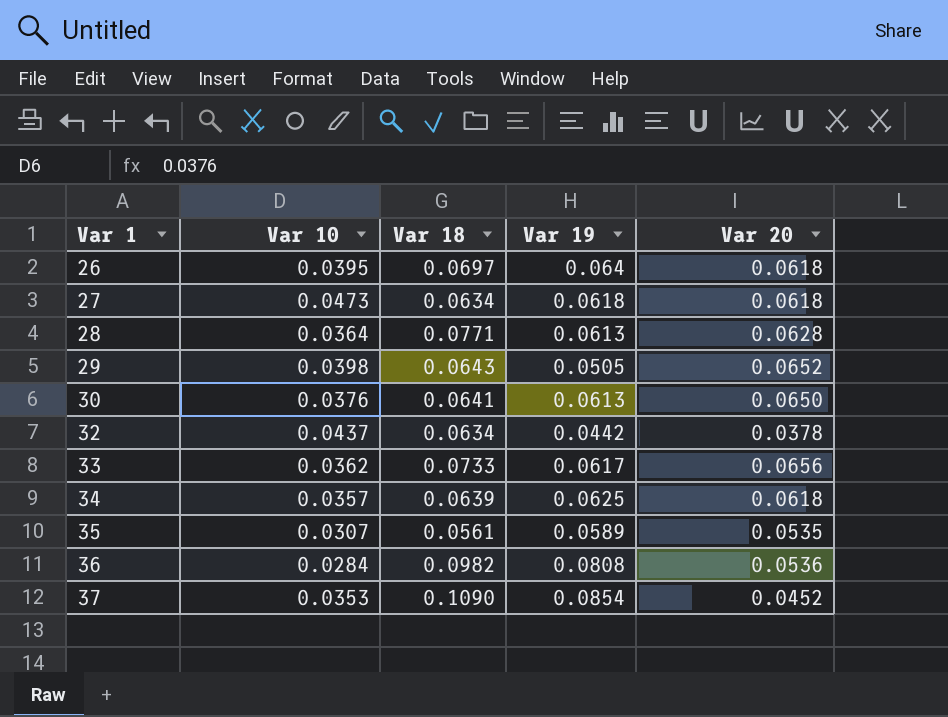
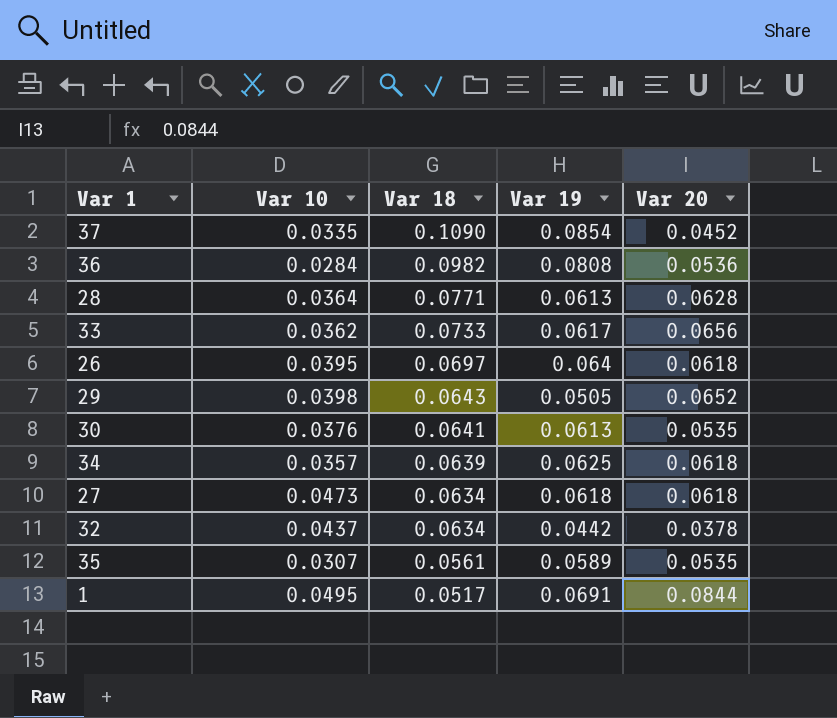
row order: Var 1 ascending -> Var 18 descending
37 | Var 10: 0.0353 -> 0.0335
30 | Var 20: 0.0650 -> 0.0535
row 1: none -> 0.0495 | 0.0517 | 0.0691 | 0.0844

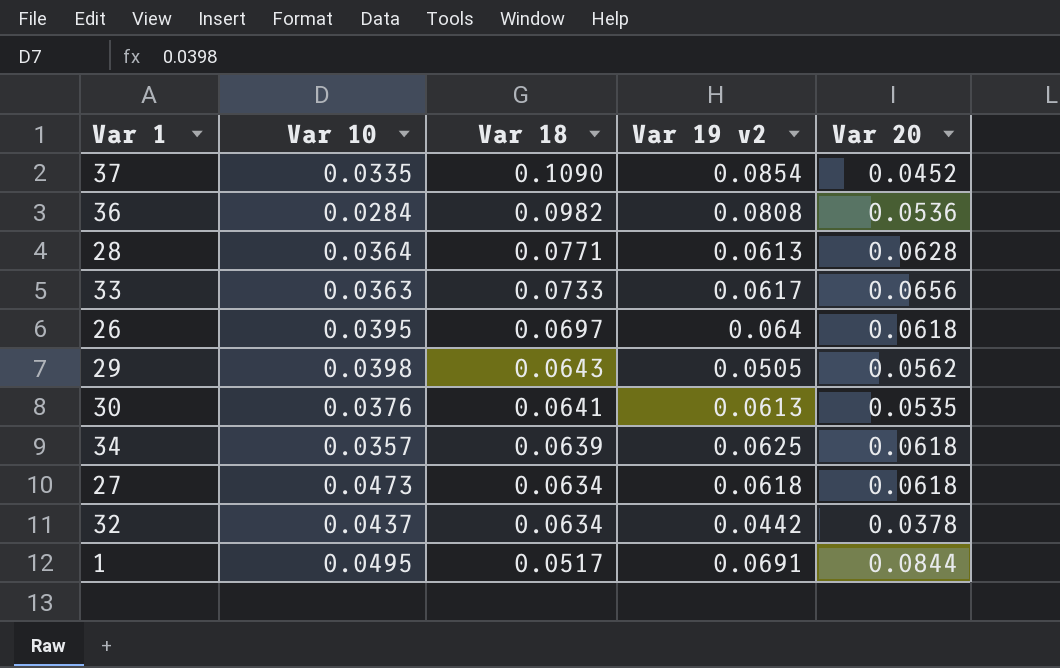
column name: Var 19 -> Var 19 v2
row 35: 0.0307 | 0.0561 | 0.0589 | 0.0535 -> none
33 | Var 10: 0.0362 -> 0.0363
29 | Var 20: 0.0652 -> 0.0562

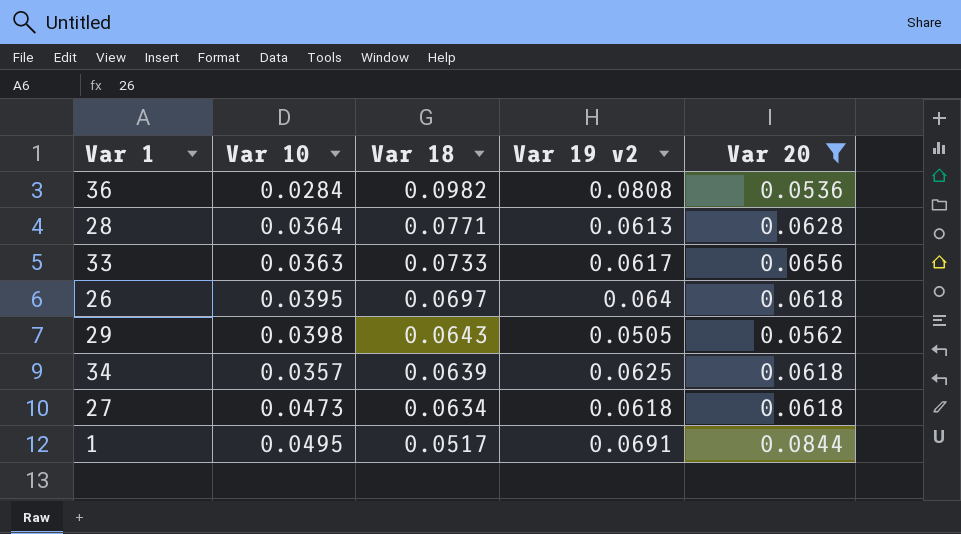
filter: none -> Var 20 >= 0.0536

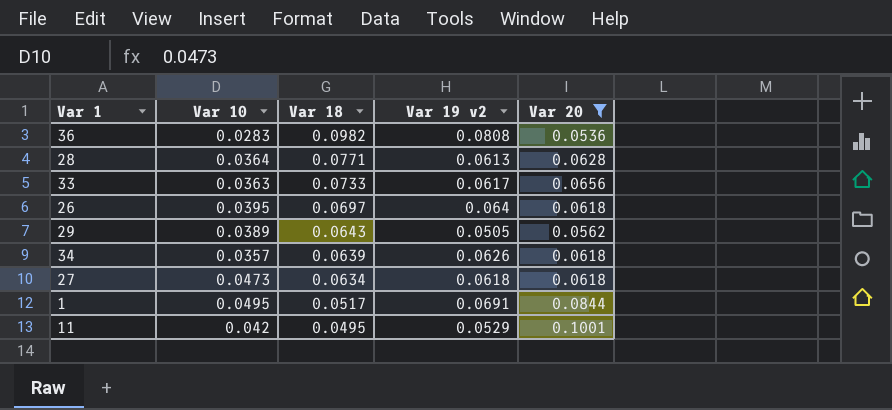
36 | Var 10: 0.0284 -> 0.0283
29 | Var 10: 0.0398 -> 0.0389
34 | Var 19 v2: 0.0625 -> 0.0626
row 11: none -> 0.042 | 0.0495 | 0.0529 | 0.1001

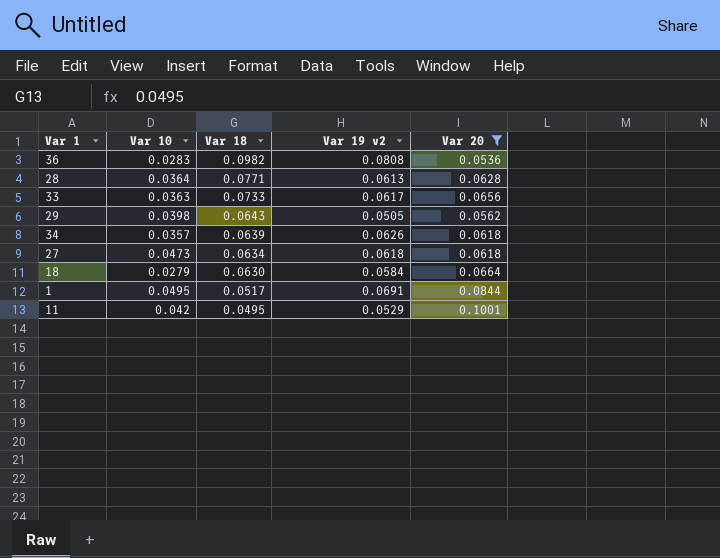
row 26: 0.0395 | 0.0697 | 0.064 | 0.0618 -> none
29 | Var 10: 0.0389 -> 0.0398
row 18: none -> 0.0279 | 0.0630 | 0.0584 | 0.0664

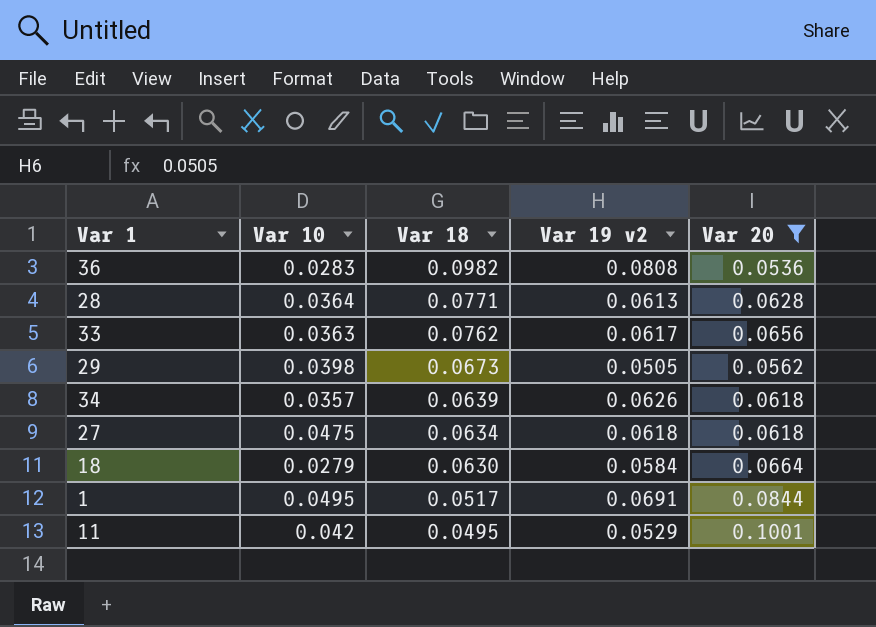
33 | Var 18: 0.0733 -> 0.0762
29 | Var 18: 0.0643 -> 0.0673
27 | Var 10: 0.0473 -> 0.0475

